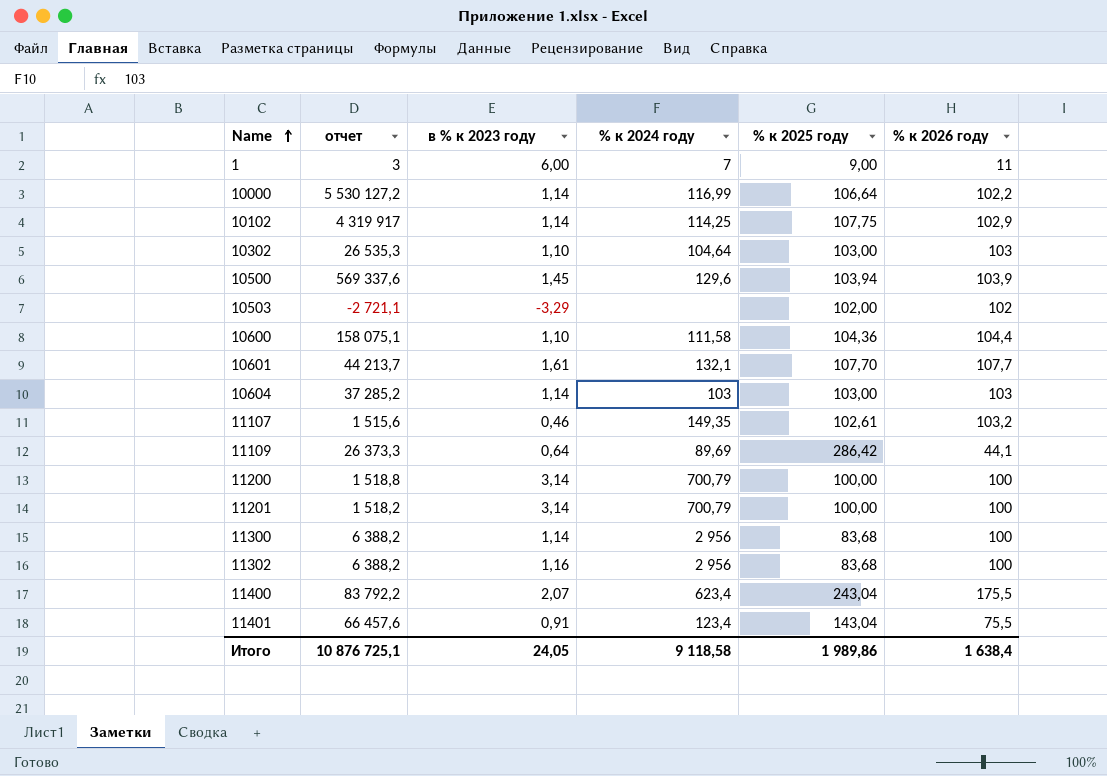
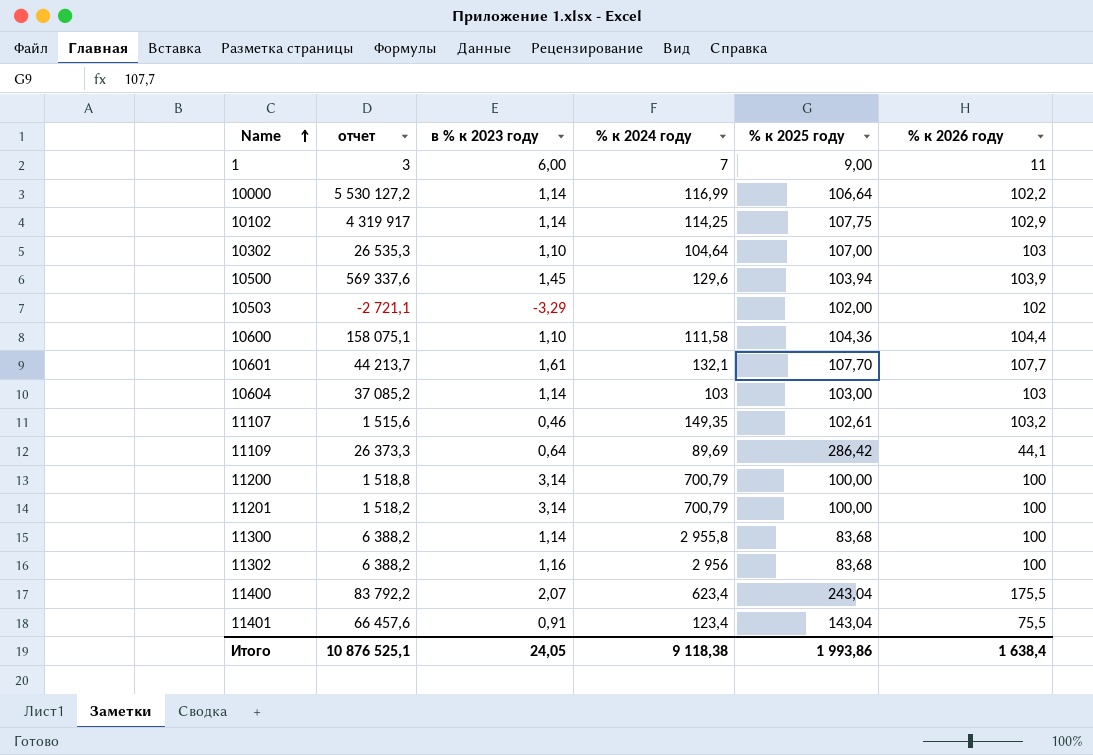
10302 | % к 2025 году: 103,00 -> 107,00
10604 | отчет: 37 285,2 -> 37 085,2
11300 | % к 2024 году: 2 956 -> 2 955,8
Итого | отчет: 10 876 725,1 -> 10 876 525,1
Итого | % к 2024 году: 9 118,58 -> 9 118,38
Итого | % к 2025 году: 1 989,86 -> 1 993,86

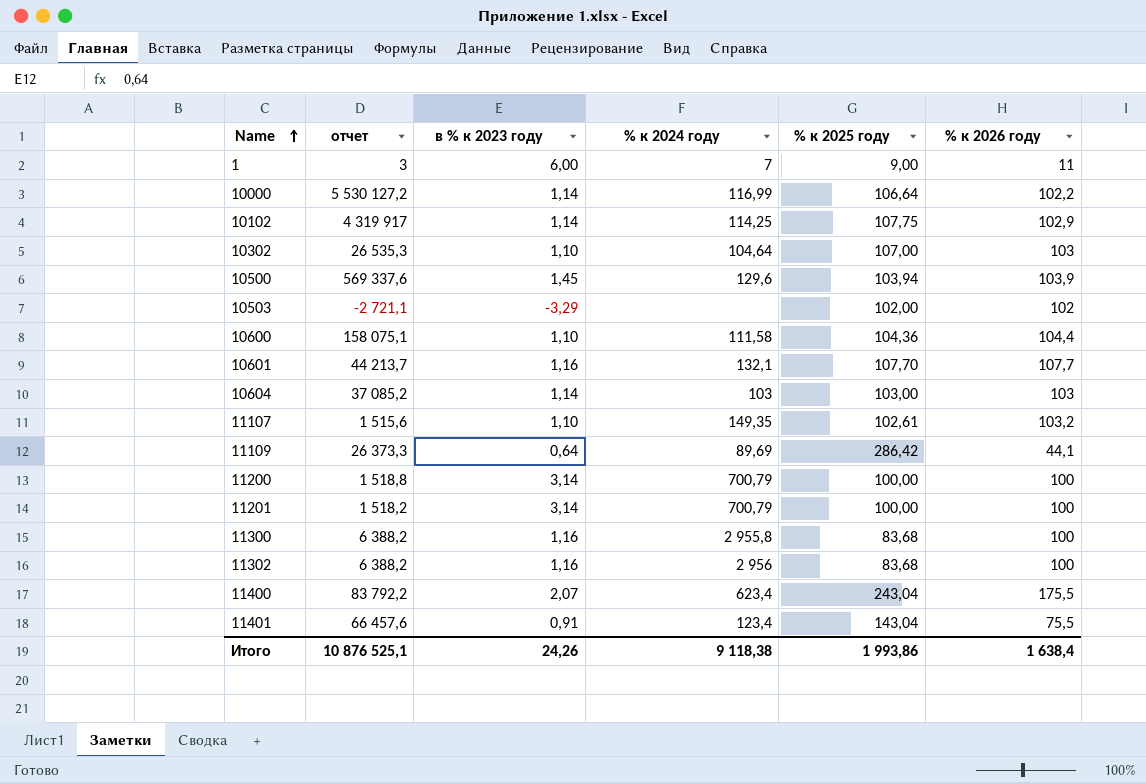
10601 | в % к 2023 году: 1,61 -> 1,16
11107 | в % к 2023 году: 0,46 -> 1,10
11300 | в % к 2023 году: 1,14 -> 1,16
Итого | в % к 2023 году: 24,05 -> 24,26

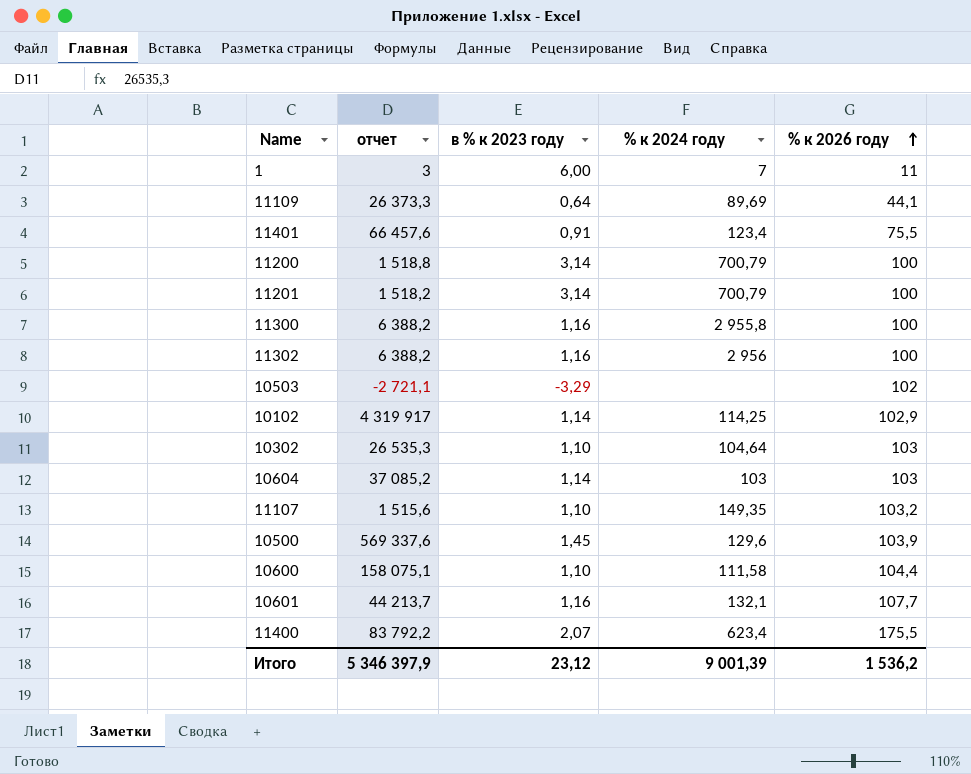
row order: Name ascending -> % к 2026 году ascending
column % к 2025 году | position: 5 -> none
row 10000: 5 530 127,2 | 1,14 | 116,99 | 106,64 | 102,2 -> none
Итого | отчет: 10 876 525,1 -> 5 346 397,9
Итого | в % к 2023 году: 24,26 -> 23,12
Итого | % к 2024 году: 9 118,38 -> 9 001,39
Итого | % к 2026 году: 1 638,4 -> 1 536,2

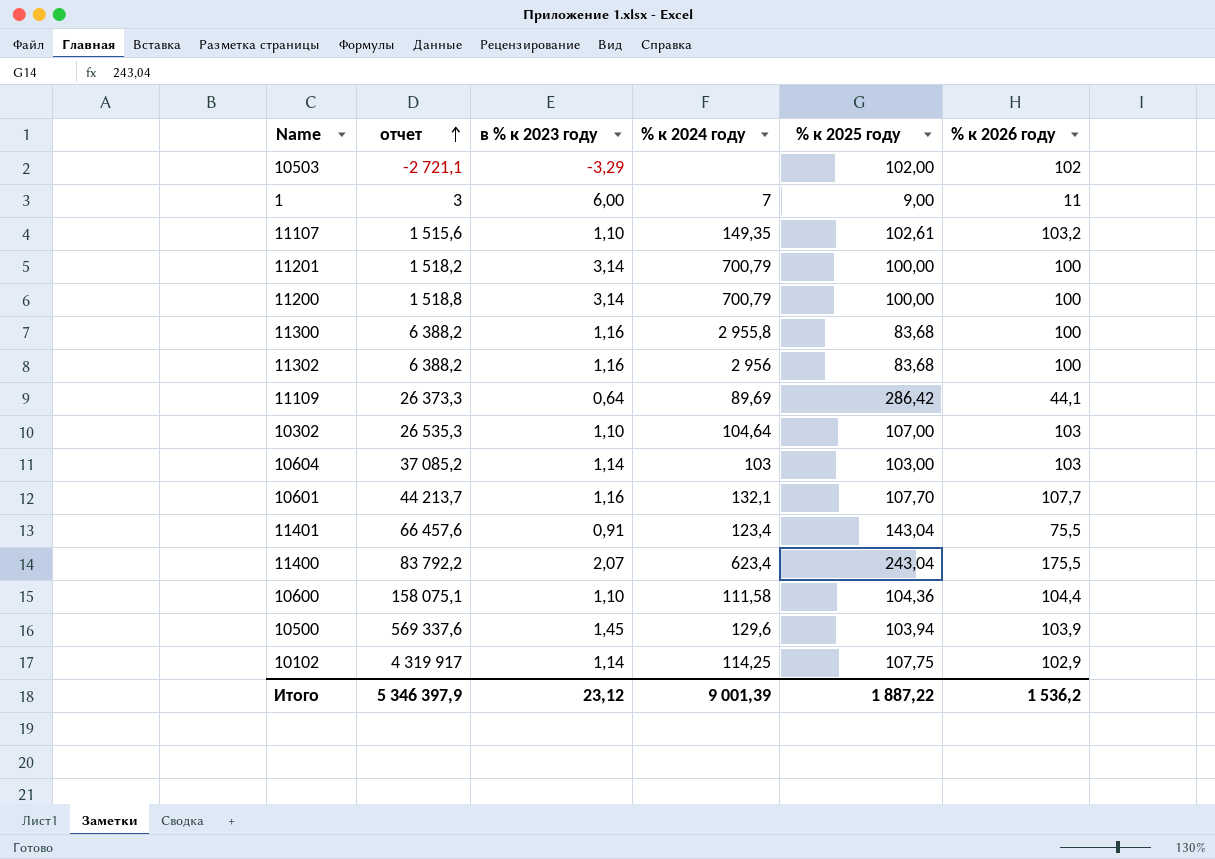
row order: % к 2026 году ascending -> отчет ascending
column % к 2025 году | position: none -> 5

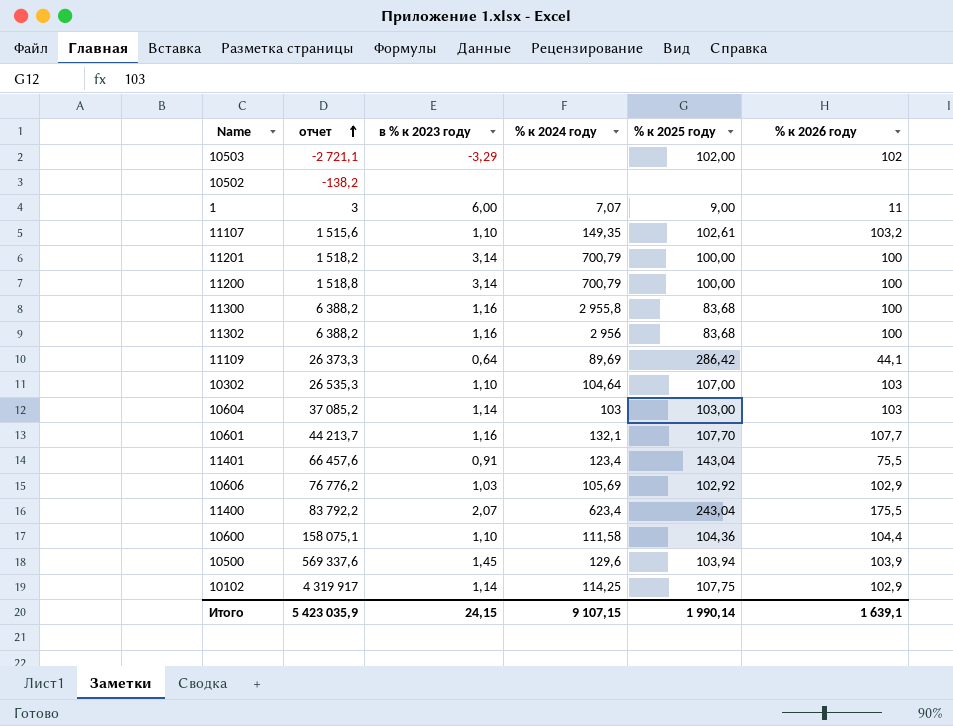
row 10502: none -> -138,2 | none | none | none | none
1 | % к 2024 году: 7 -> 7,07
row 10606: none -> 76 776,2 | 1,03 | 105,69 | 102,92 | 102,9
Итого | отчет: 5 346 397,9 -> 5 423 035,9
Итого | в % к 2023 году: 23,12 -> 24,15
Итого | % к 2024 году: 9 001,39 -> 9 107,15
Итого | % к 2025 году: 1 887,22 -> 1 990,14
Итого | % к 2026 году: 1 536,2 -> 1 639,1

